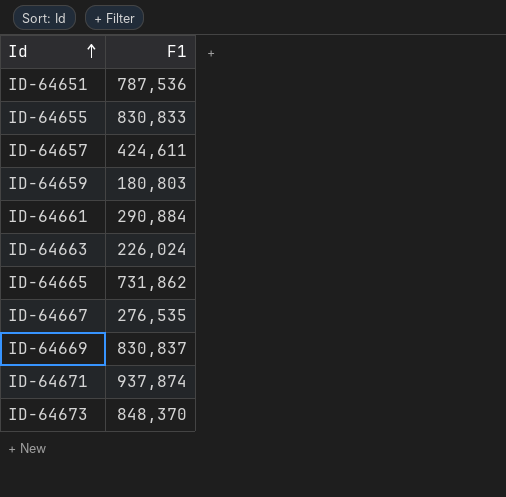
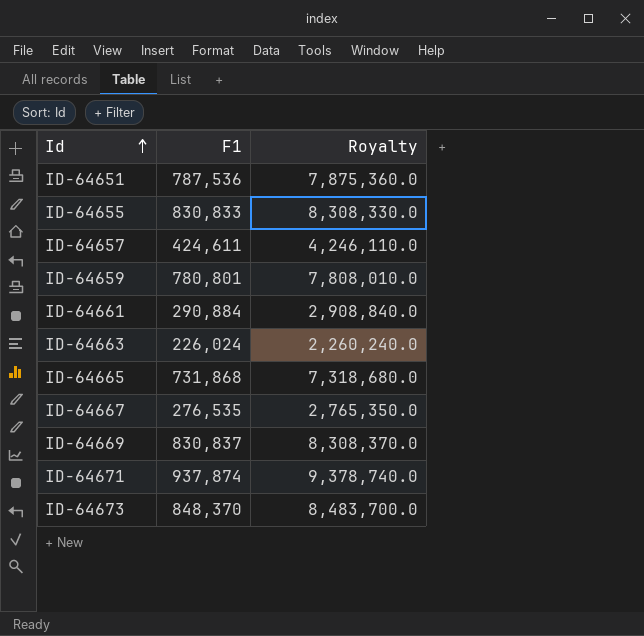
column Royalty | formula: none -> [F1] * 10
ID-64659 | F1: 180,803 -> 780,801
ID-64665 | F1: 731,862 -> 731,868

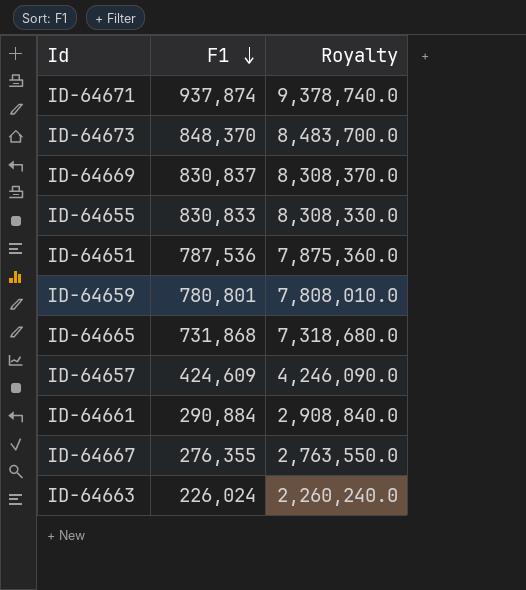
row order: Id ascending -> F1 descending
ID-64657 | F1: 424,611 -> 424,609
ID-64657 | Royalty: 4,246,110.0 -> 4,246,090.0
ID-64667 | F1: 276,535 -> 276,355
ID-64667 | Royalty: 2,765,350.0 -> 2,763,550.0

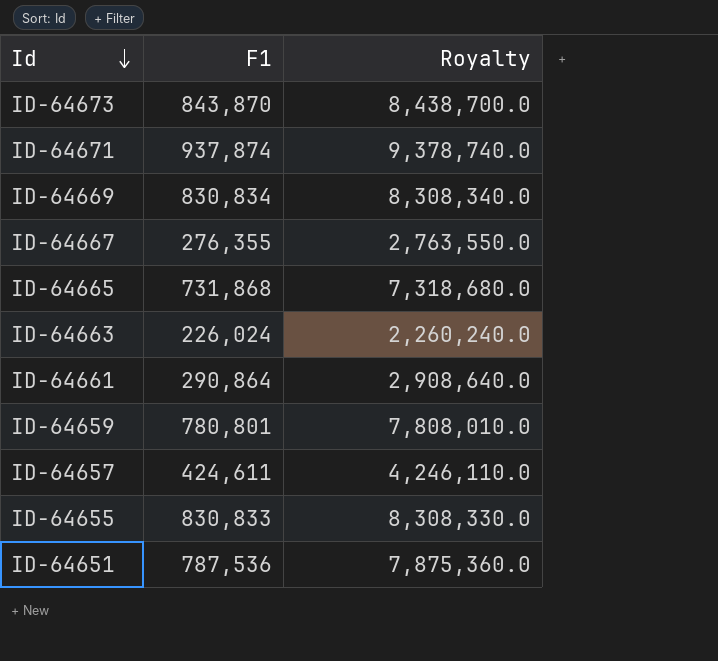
row order: F1 descending -> Id descending
ID-64673 | F1: 848,370 -> 843,870
ID-64673 | Royalty: 8,483,700.0 -> 8,438,700.0
ID-64669 | F1: 830,837 -> 830,834
ID-64669 | Royalty: 8,308,370.0 -> 8,308,340.0
ID-64661 | F1: 290,884 -> 290,864
ID-64661 | Royalty: 2,908,840.0 -> 2,908,640.0
ID-64657 | F1: 424,609 -> 424,611
ID-64657 | Royalty: 4,246,090.0 -> 4,246,110.0

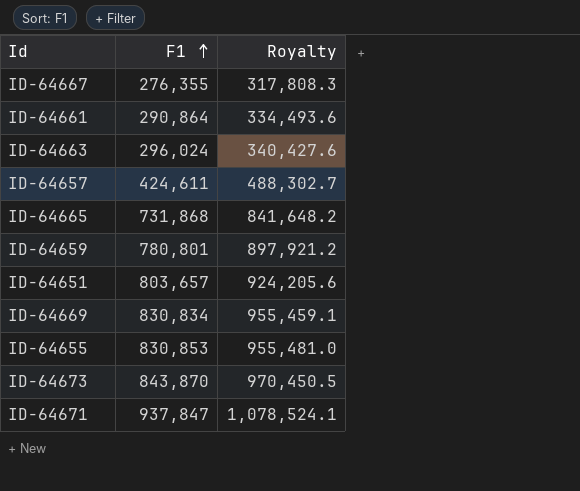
row order: Id descending -> F1 ascending
column Royalty | formula: [F1] * 10 -> [F1] * 1.15
ID-64663 | F1: 226,024 -> 296,024
ID-64651 | F1: 787,536 -> 803,657
ID-64655 | F1: 830,833 -> 830,853
ID-64671 | F1: 937,874 -> 937,847

